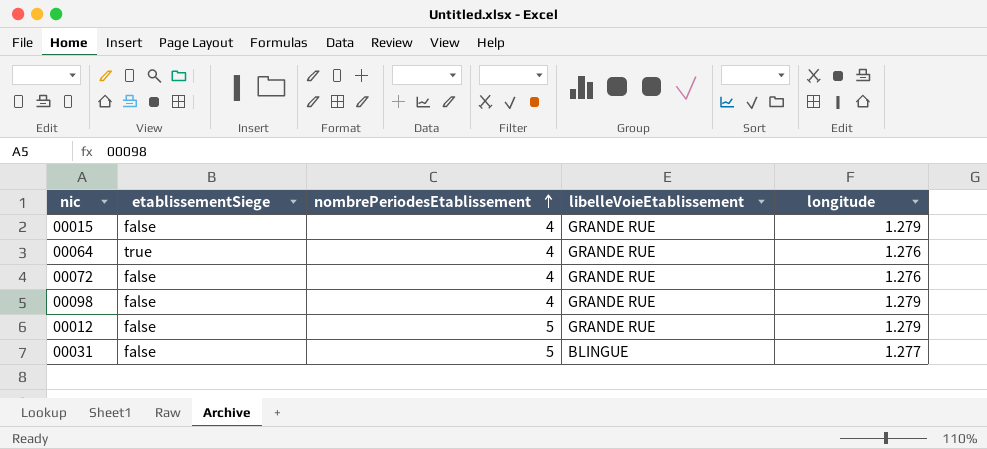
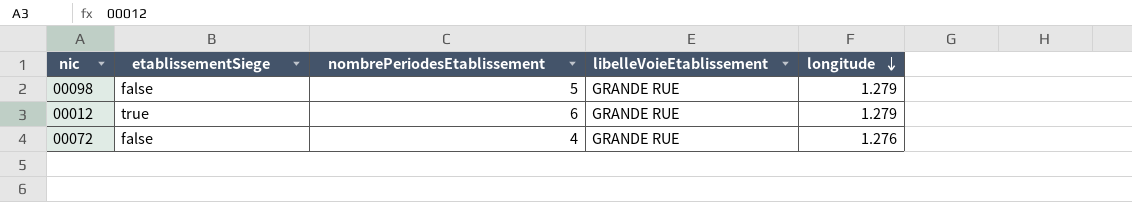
row order: nombrePeriodesEtablissement ascending -> longitude descending
row 00015: false | 4 | GRANDE RUE | 1.279 -> none
row 00064: true | 4 | GRANDE RUE | 1.276 -> none
row 00031: false | 5 | BLINGUE | 1.277 -> none
00098 | nombrePeriodesEtablissement: 4 -> 5
00012 | etablissementSiege: false -> true
00012 | nombrePeriodesEtablissement: 5 -> 6

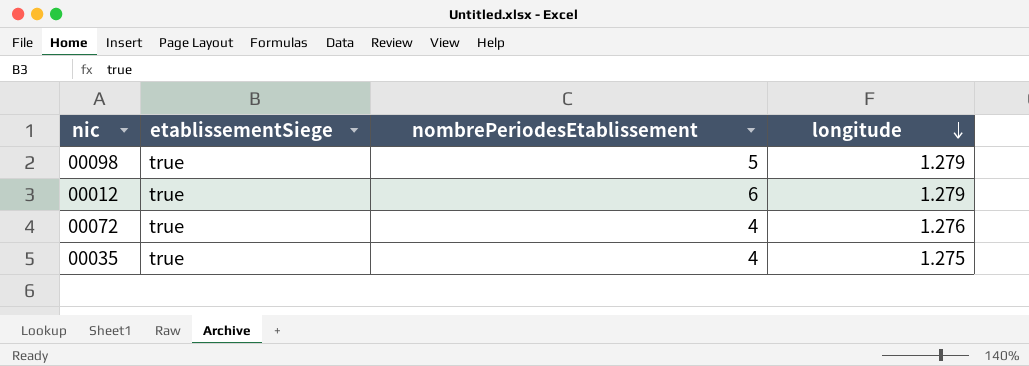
column libelleVoieEtablissement | position: 4 -> none
00098 | etablissementSiege: false -> true
00072 | etablissementSiege: false -> true
row 00035: none -> true | 4 | 1.275

